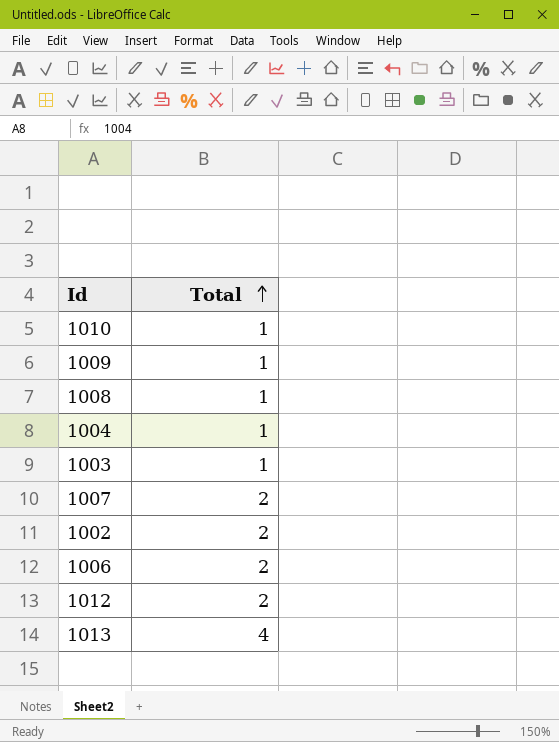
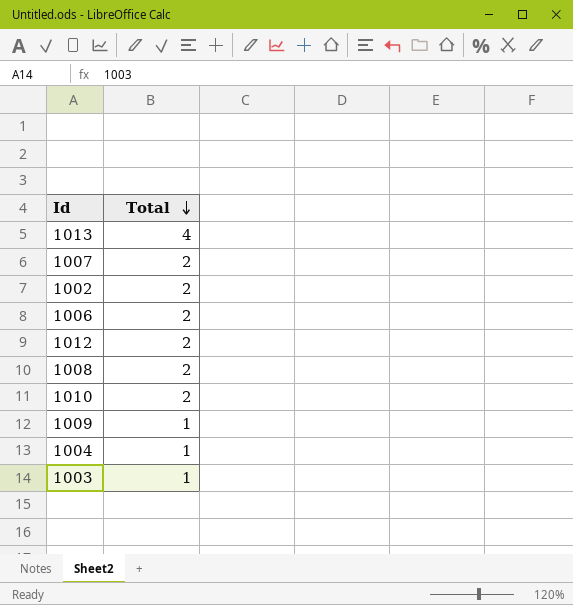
row order: Total ascending -> Total descending
1008 | Total: 1 -> 2
1010 | Total: 1 -> 2

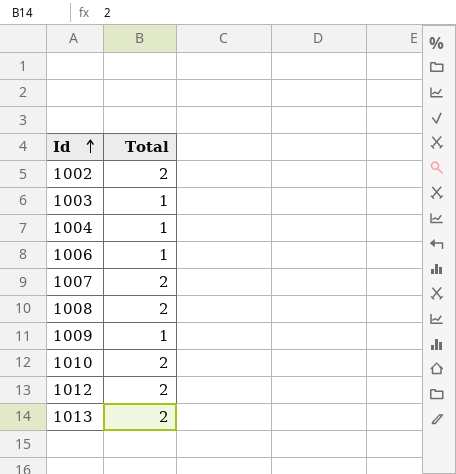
row order: Total descending -> Id ascending
1006 | Total: 2 -> 1
1013 | Total: 4 -> 2

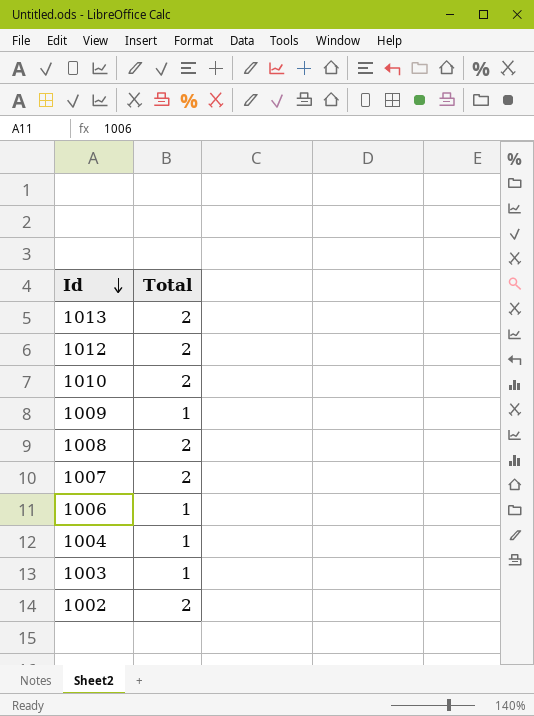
row order: Id ascending -> Id descending

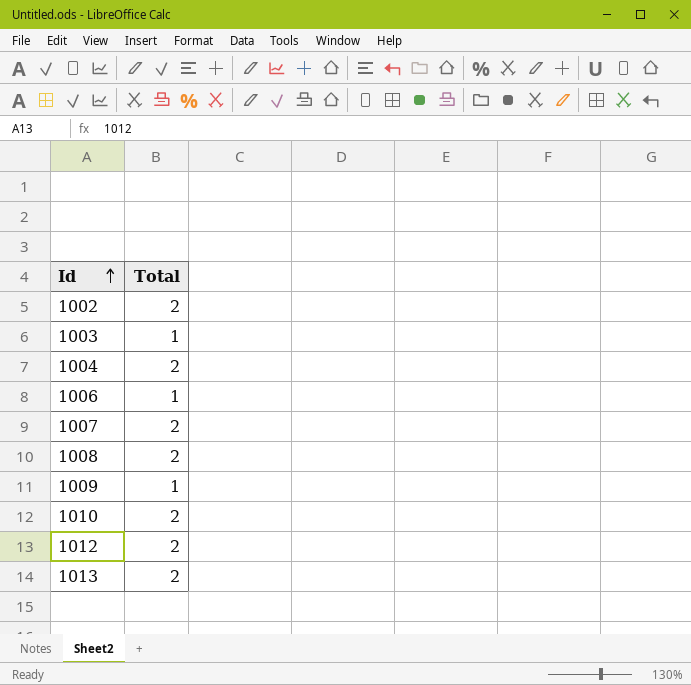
row order: Id descending -> Id ascending
1004 | Total: 1 -> 2

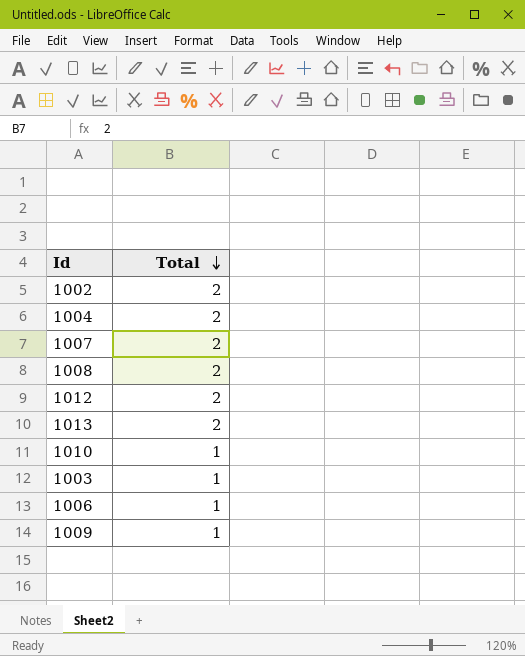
row order: Id ascending -> Total descending
1010 | Total: 2 -> 1

